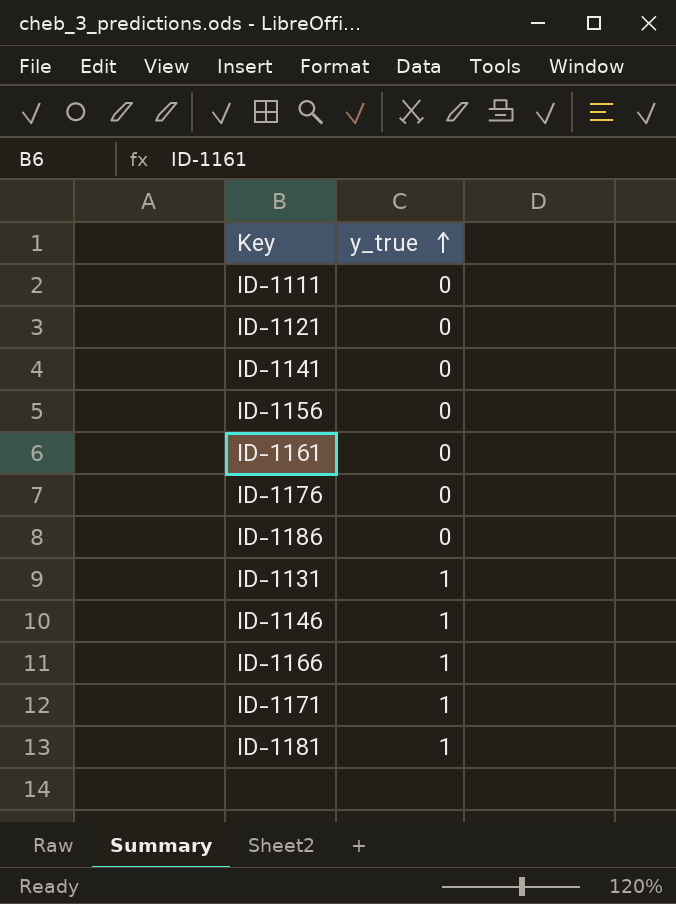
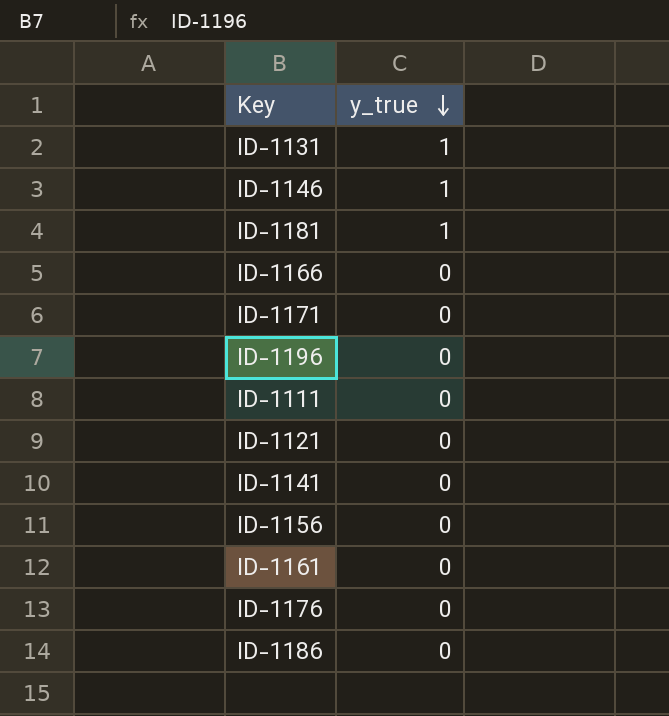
row order: y_true ascending -> y_true descending
ID-1166 | y_true: 1 -> 0
ID-1171 | y_true: 1 -> 0
row ID-1196: none -> 0

